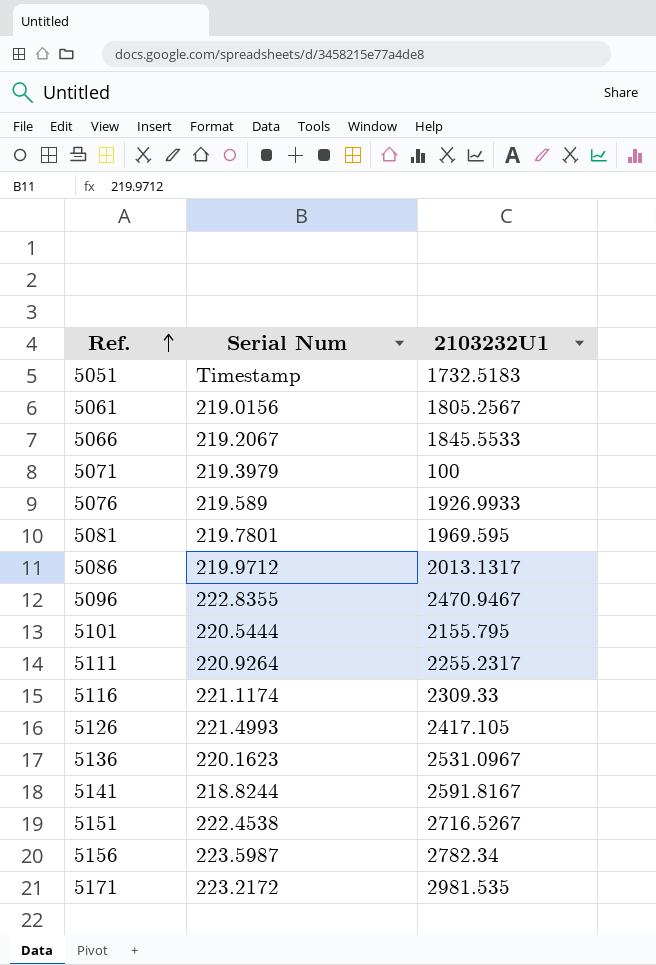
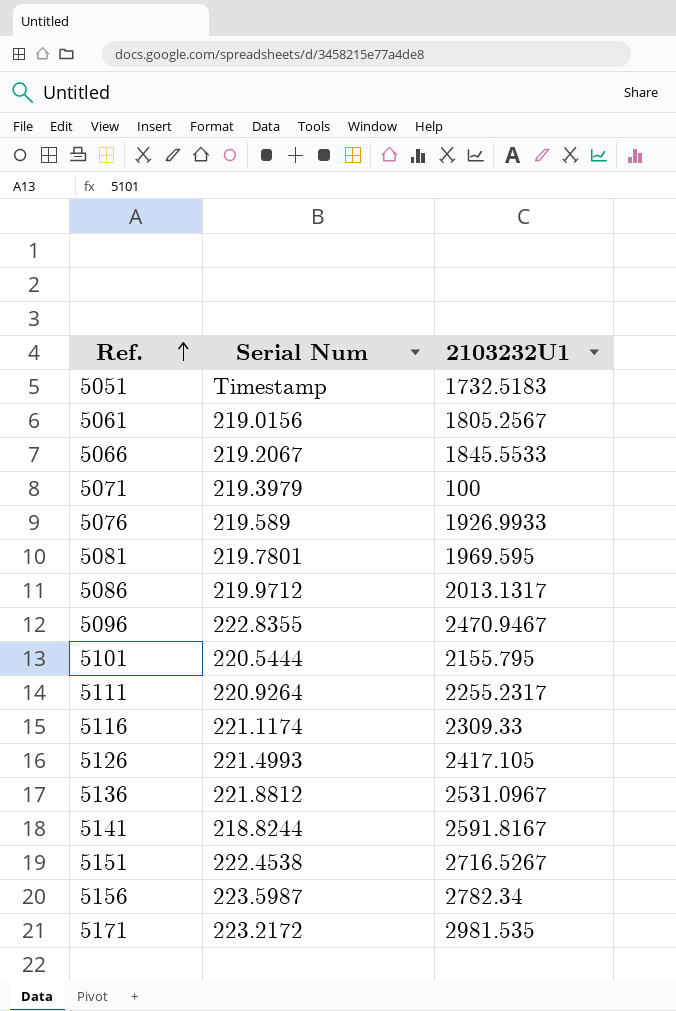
5136 | Serial Num: 220.1623 -> 221.8812

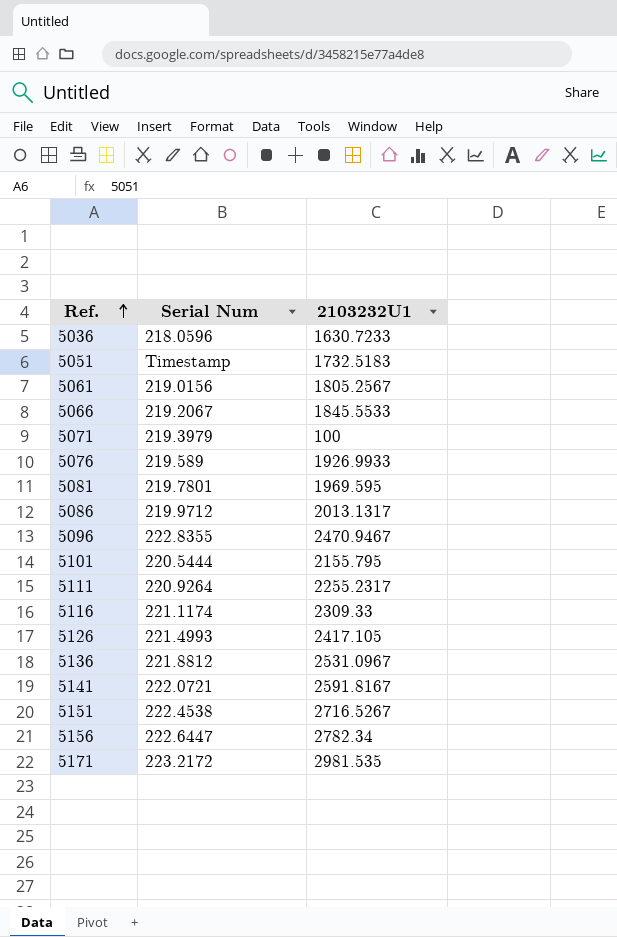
row 5036: none -> 218.0596 | 1630.7233
5141 | Serial Num: 218.8244 -> 222.0721
5156 | Serial Num: 223.5987 -> 222.6447

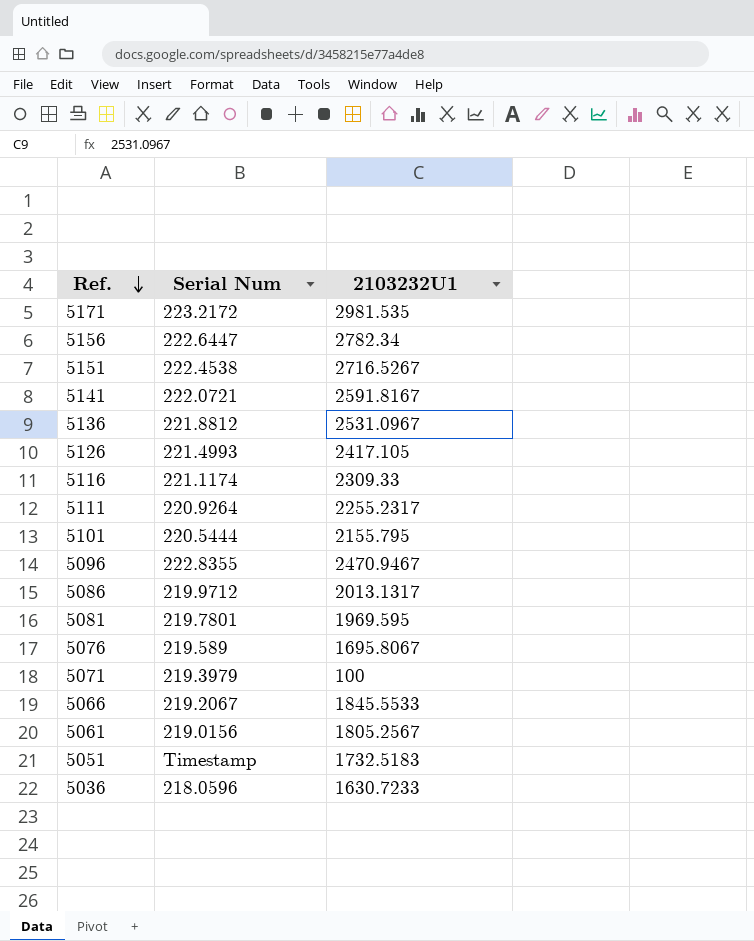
row order: Ref. ascending -> Ref. descending
5076 | 2103232U1: 1926.9933 -> 1695.8067

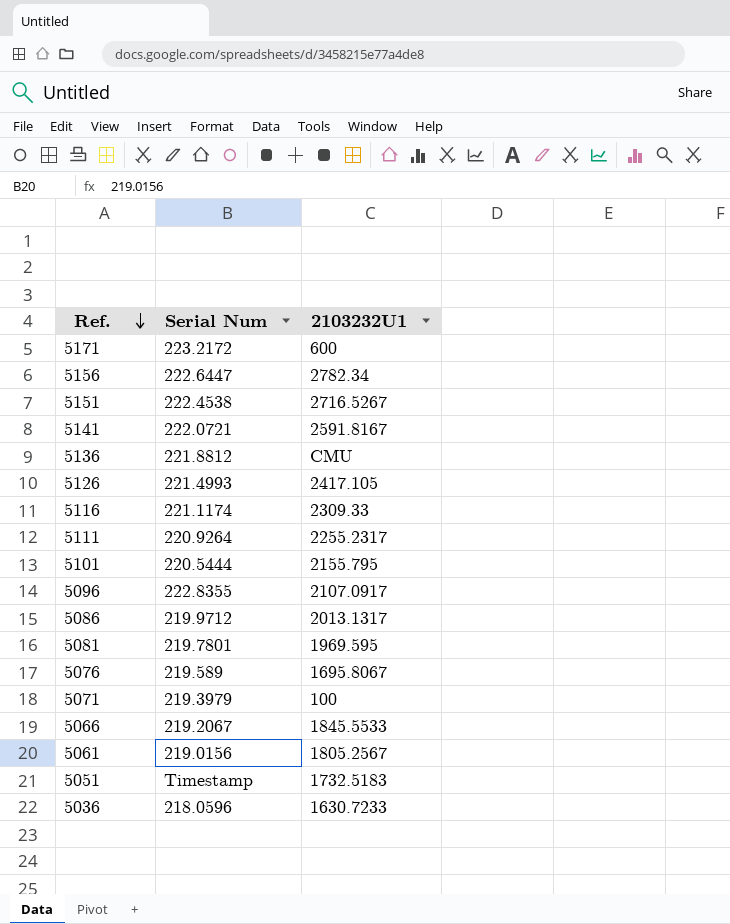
5171 | 2103232U1: 2981.535 -> 600
5136 | 2103232U1: 2531.0967 -> CMU
5096 | 2103232U1: 2470.9467 -> 2107.0917

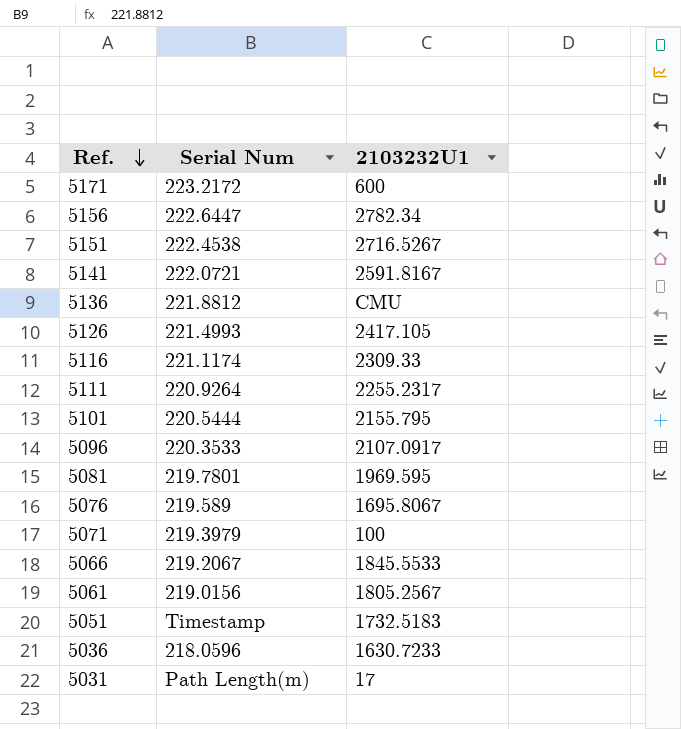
row 5086: 219.9712 | 2013.1317 -> none
5096 | Serial Num: 222.8355 -> 220.3533
row 5031: none -> Path Length(m) | 17

